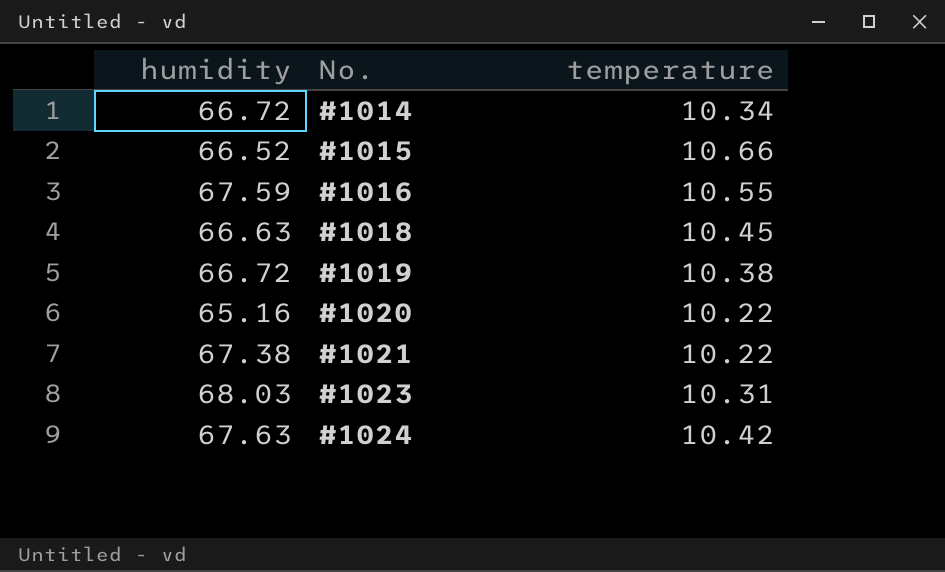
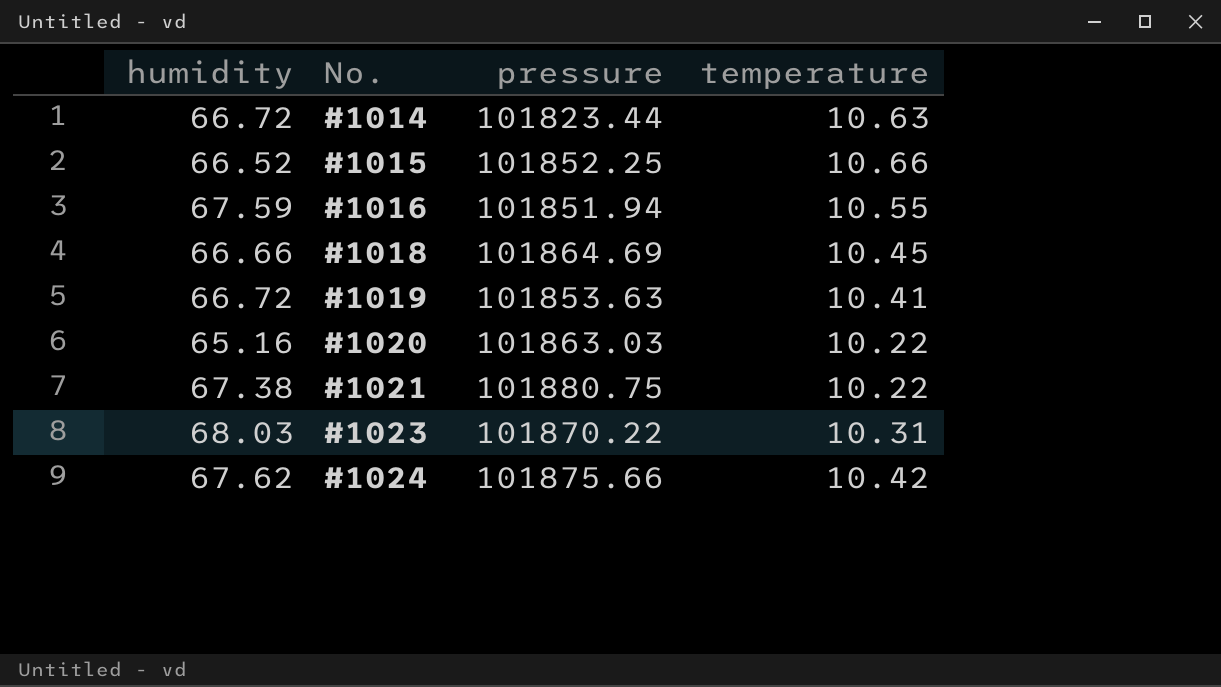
column pressure | position: none -> 3
#1014 | temperature: 10.34 -> 10.63
#1018 | humidity: 66.63 -> 66.66
#1019 | temperature: 10.38 -> 10.41
#1024 | humidity: 67.63 -> 67.62

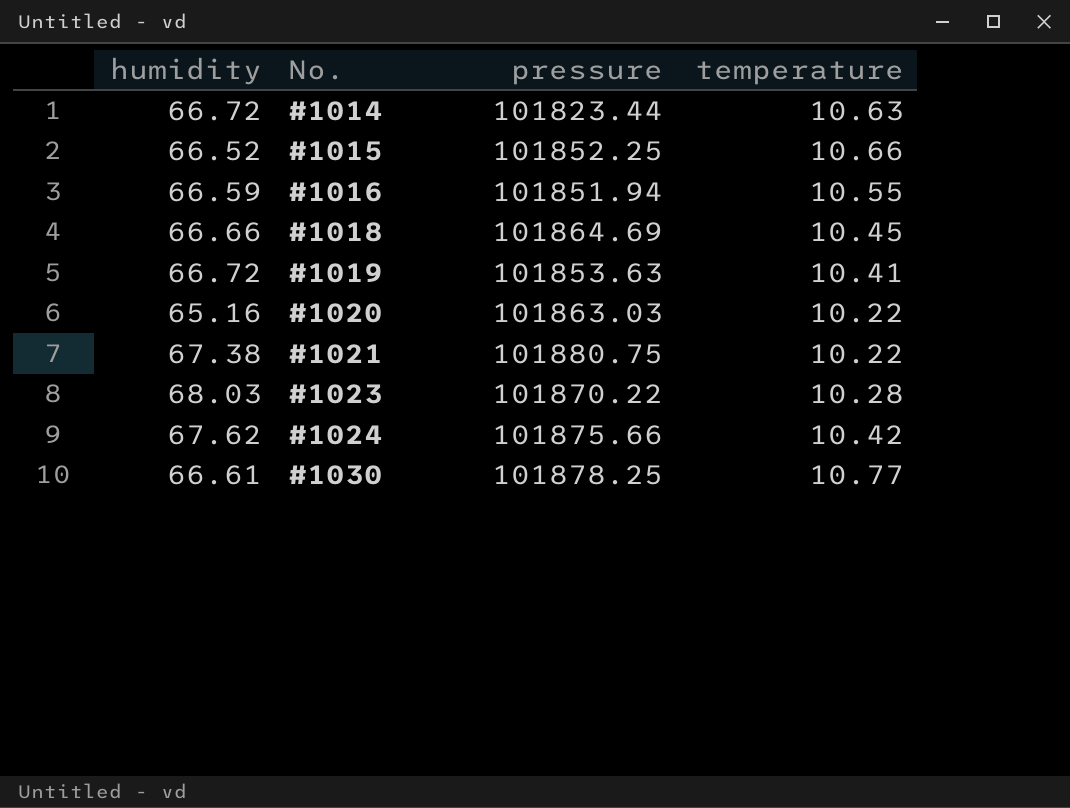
#1016 | humidity: 67.59 -> 66.59
#1023 | temperature: 10.31 -> 10.28
row #1030: none -> 66.61 | 101878.25 | 10.77

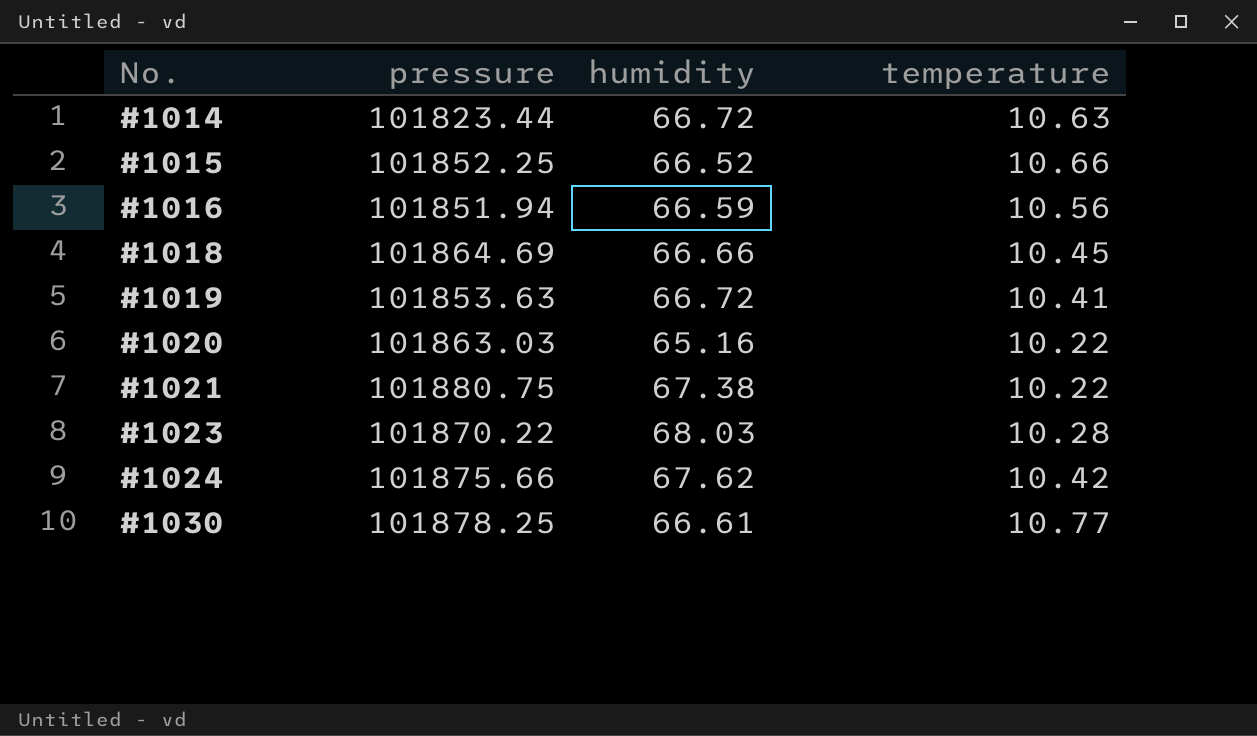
column humidity | position: 1 -> 3
#1016 | temperature: 10.55 -> 10.56

